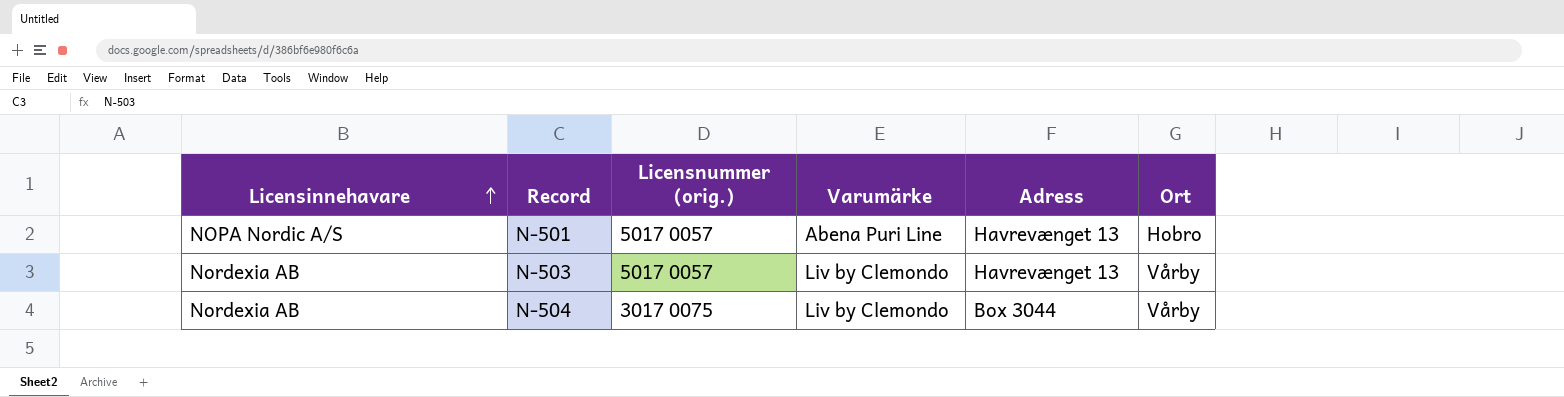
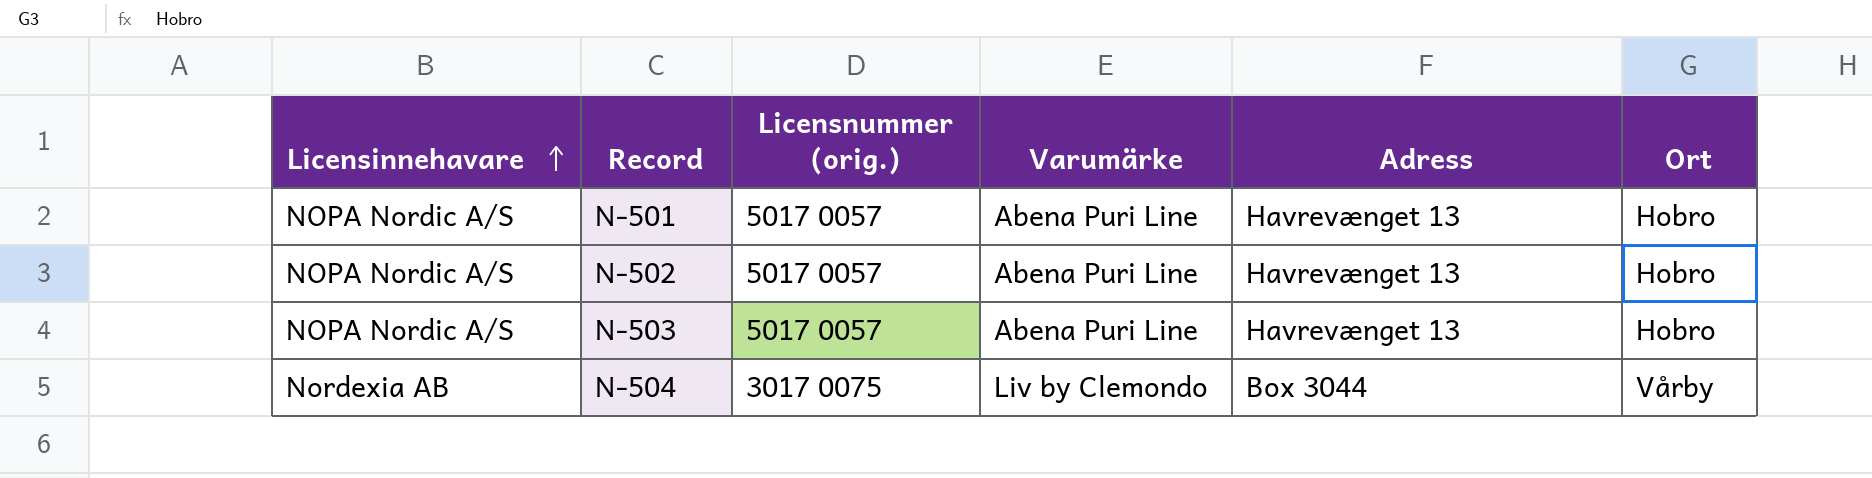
row N-502: none -> NOPA Nordic A/S | 5017 0057 | Abena Puri Line | Havrevænget 13 | Hobro
N-503 | Licensinnehavare: Nordexia AB -> NOPA Nordic A/S
N-503 | Varumärke: Liv by Clemondo -> Abena Puri Line
N-503 | Ort: Vårby -> Hobro

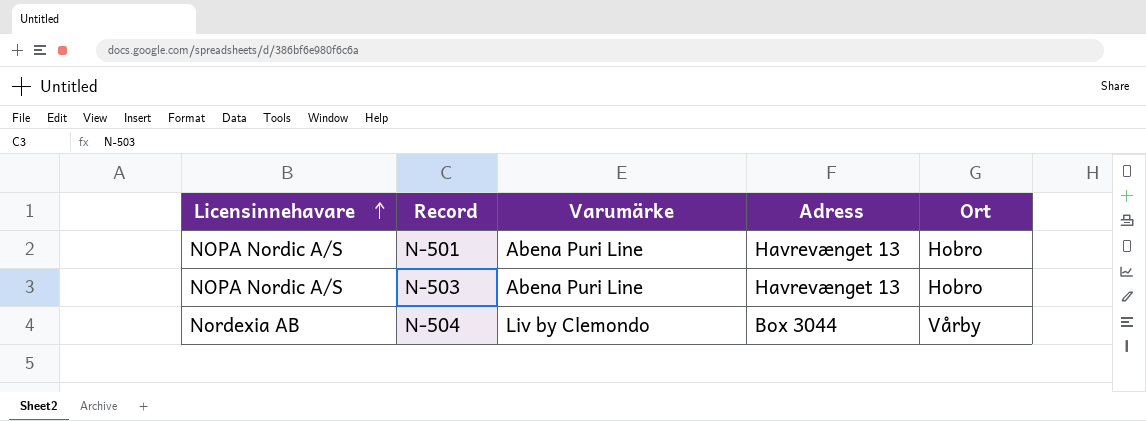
column Licensnummer (orig.) | position: 3 -> none
row N-502: NOPA Nordic A/S | 5017 0057 | Abena Puri Line | Havrevænget 13 | Hobro -> none

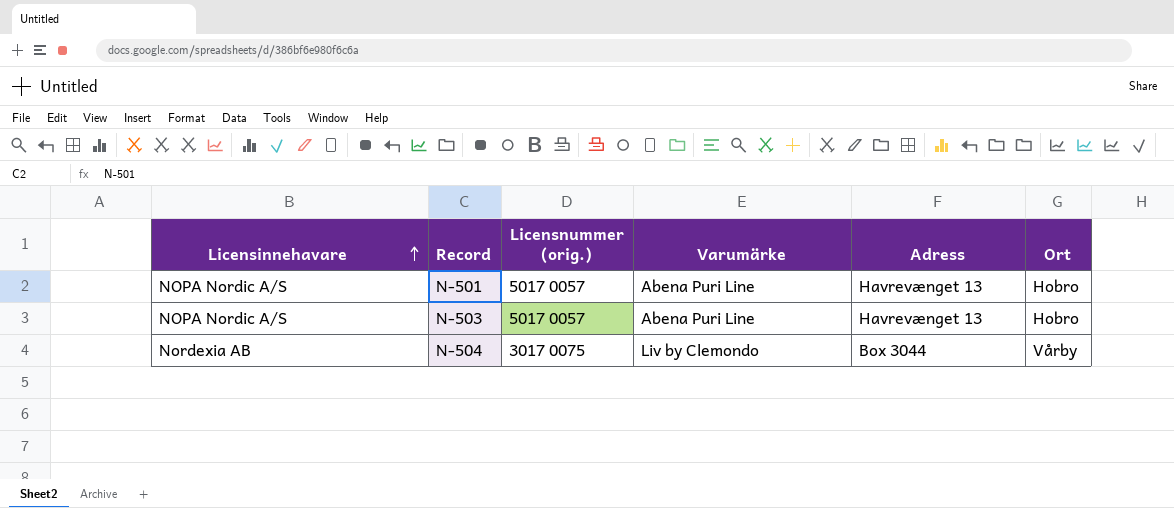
column Licensnummer (orig.) | position: none -> 3

